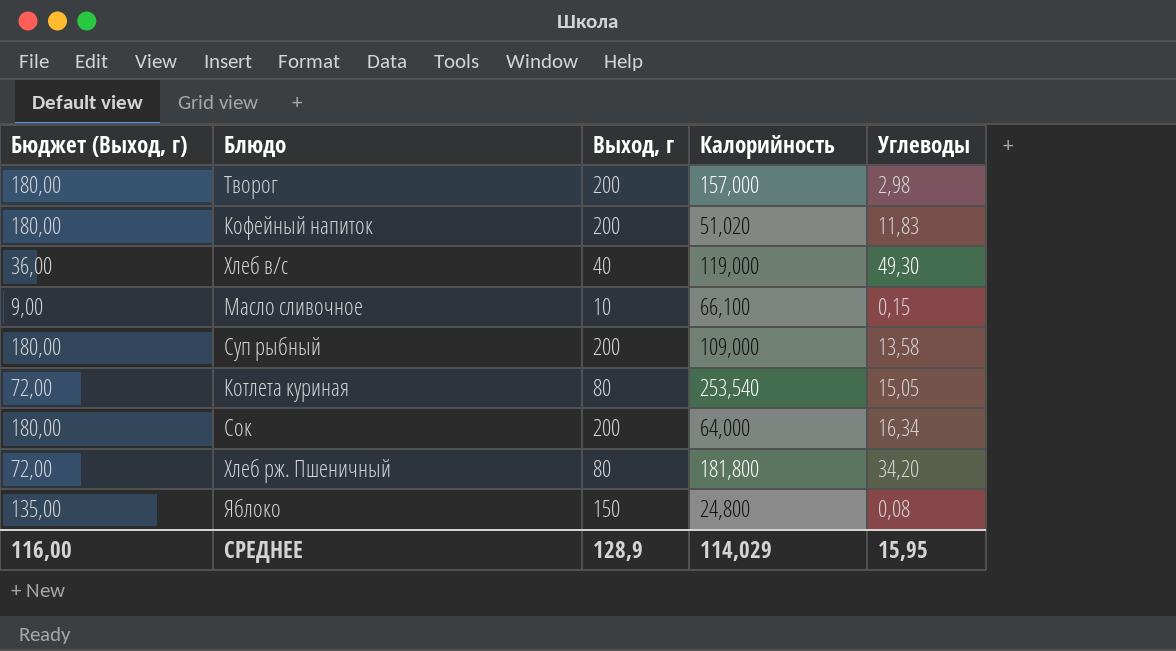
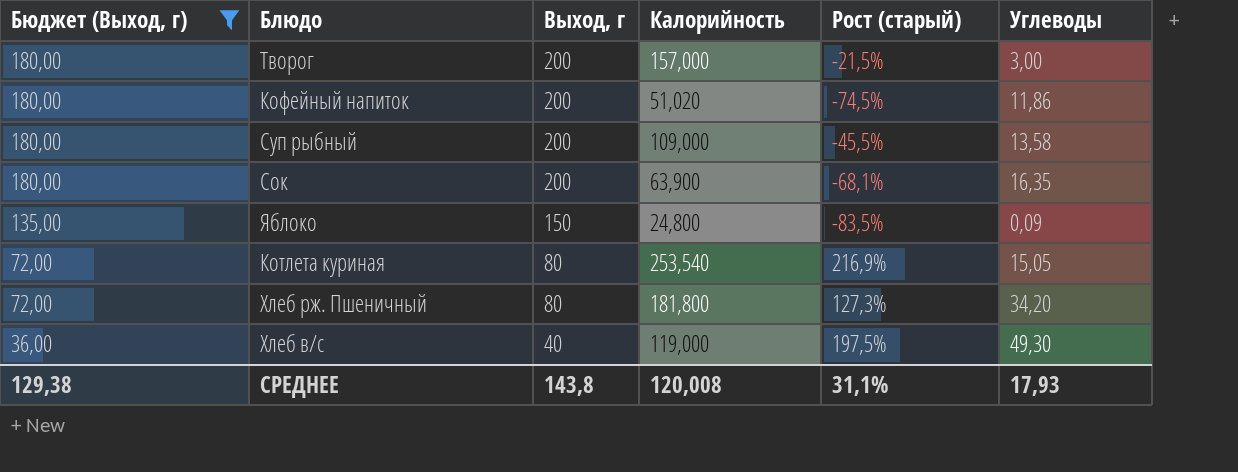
filter: none -> Бюджет (Выход, г) != 9,00
row order: none -> Бюджет (Выход, г) descending
column Рост (старый) | formula: none -> ([Калорийность] - [Выход, г]) / [Выход, г]
Творог | Углеводы: 2,98 -> 3,00
Кофейный напиток | Углеводы: 11,83 -> 11,86
Сок | Калорийность: 64,000 -> 63,900
Сок | Углеводы: 16,34 -> 16,35
Яблоко | Углеводы: 0,08 -> 0,09
СРЕДНЕЕ | Бюджет (Выход, г): 116,00 -> 129,38
СРЕДНЕЕ | Выход, г: 128,9 -> 143,8
СРЕДНЕЕ | Калорийность: 114,029 -> 120,008
СРЕДНЕЕ | Углеводы: 15,95 -> 17,93

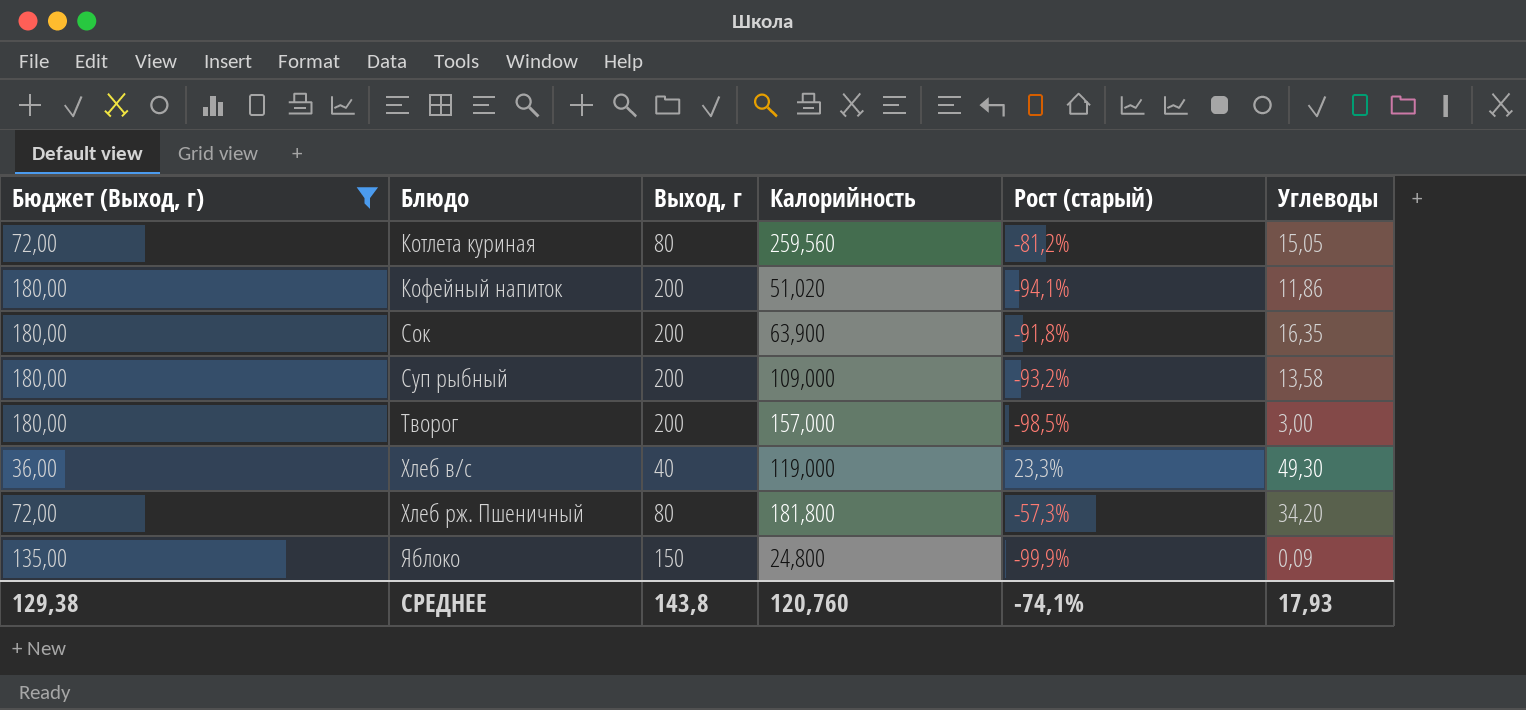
row order: Бюджет (Выход, г) descending -> Блюдо ascending
column Рост (старый) | formula: ([Калорийность] - [Выход, г]) / [Выход, г] -> ([Углеводы] - [Выход, г]) / [Выход, г]
Котлета куриная | Калорийность: 253,540 -> 259,560
СРЕДНЕЕ | Калорийность: 120,008 -> 120,760
СРЕДНЕЕ | Рост (старый): 31,1% -> -74,1%

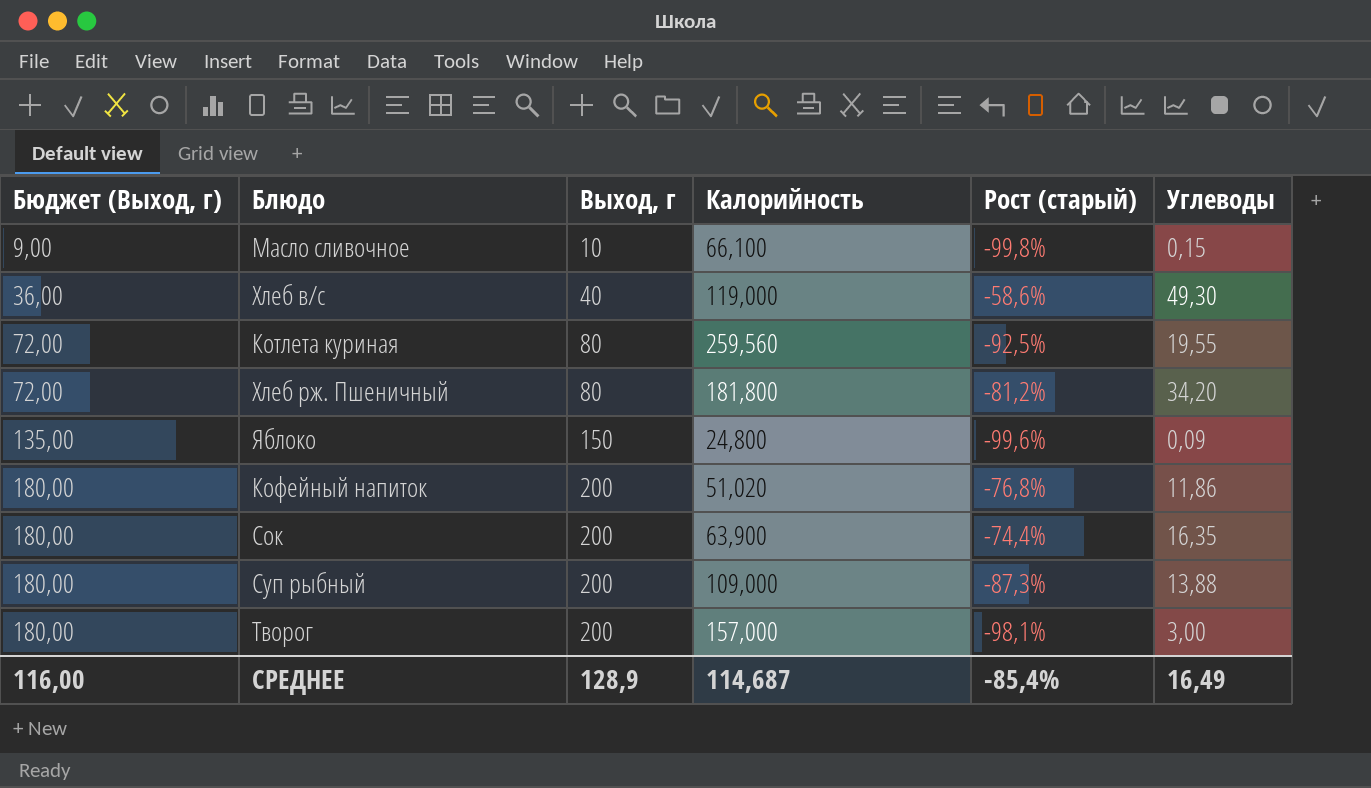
filter: Бюджет (Выход, г) != 9,00 -> none
row order: Блюдо ascending -> Бюджет (Выход, г) ascending
column Рост (старый) | formula: ([Углеводы] - [Выход, г]) / [Выход, г] -> ([Углеводы] - [Калорийность]) / [Калорийность]
Котлета куриная | Углеводы: 15,05 -> 19,55
Суп рыбный | Углеводы: 13,58 -> 13,88
СРЕДНЕЕ | Бюджет (Выход, г): 129,38 -> 116,00
СРЕДНЕЕ | Выход, г: 143,8 -> 128,9
СРЕДНЕЕ | Калорийность: 120,760 -> 114,687
СРЕДНЕЕ | Рост (старый): -74,1% -> -85,4%
СРЕДНЕЕ | Углеводы: 17,93 -> 16,49

